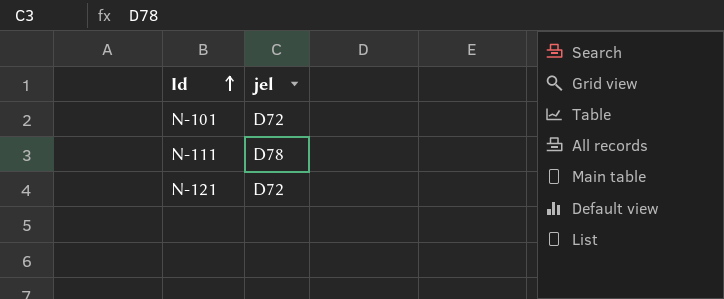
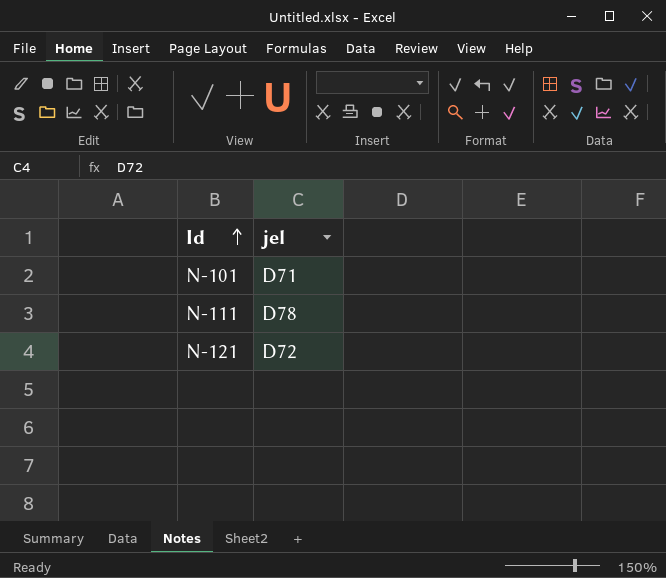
N-101 | jel: D72 -> D71

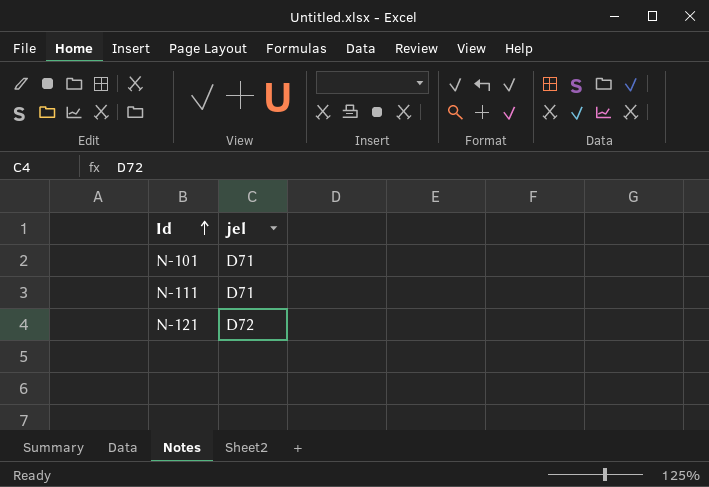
N-111 | jel: D78 -> D71

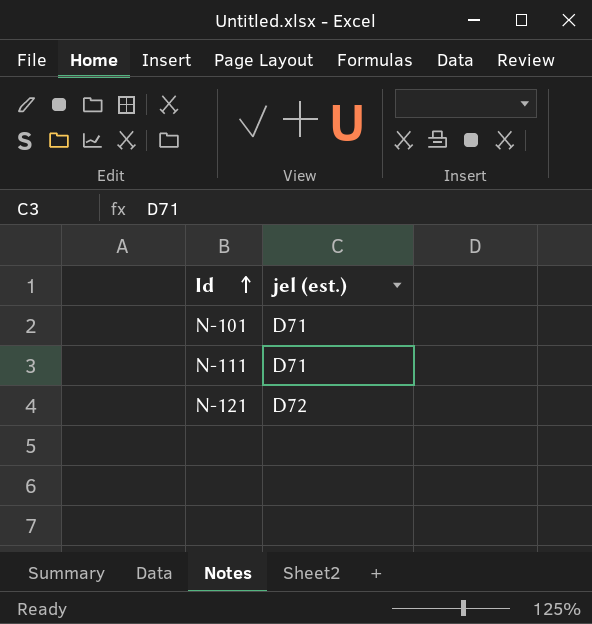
column name: jel -> jel (est.)

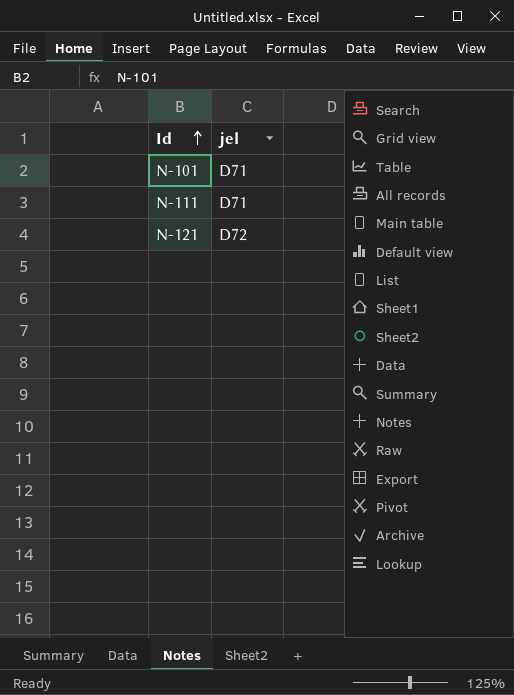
column name: jel (est.) -> jel

